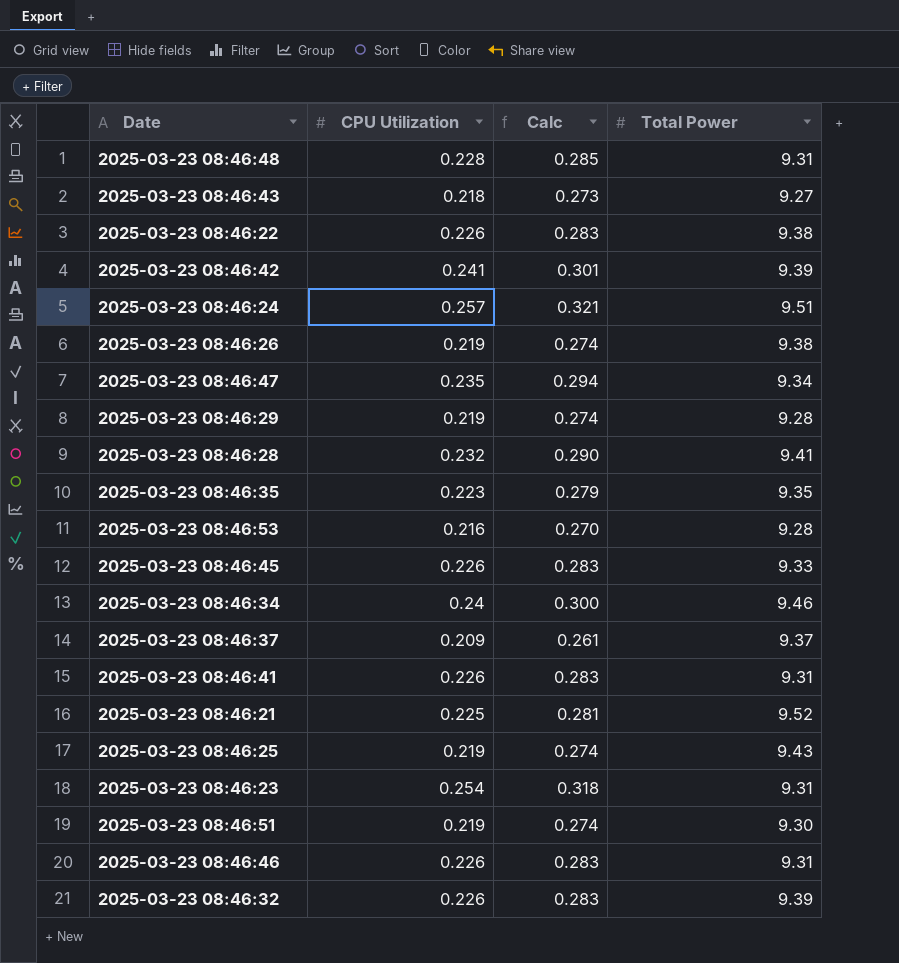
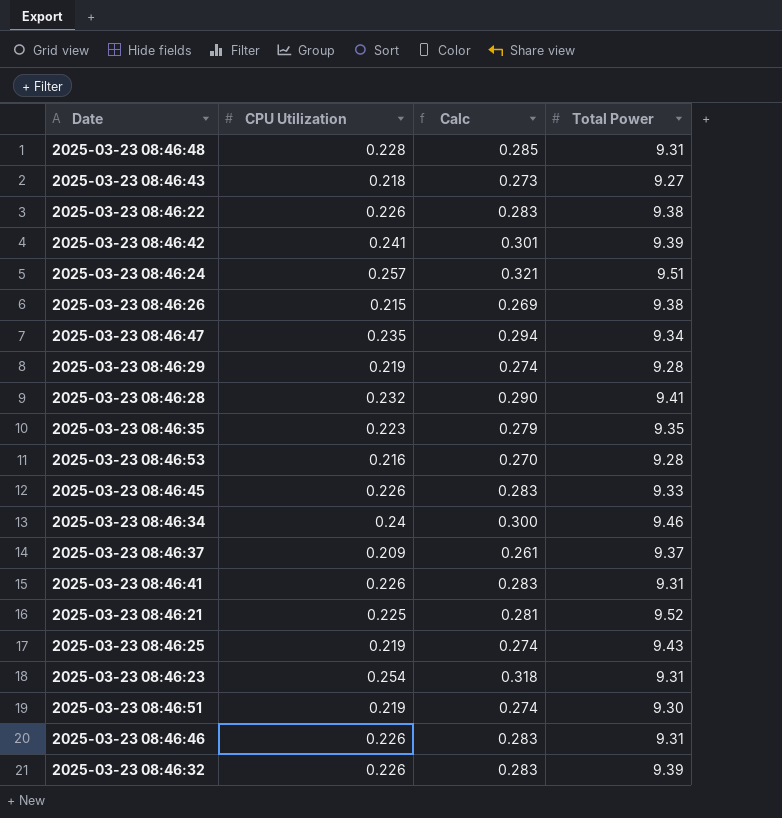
2025-03-23 08:46:26 | CPU Utilization: 0.219 -> 0.215
2025-03-23 08:46:26 | Calc: 0.274 -> 0.269

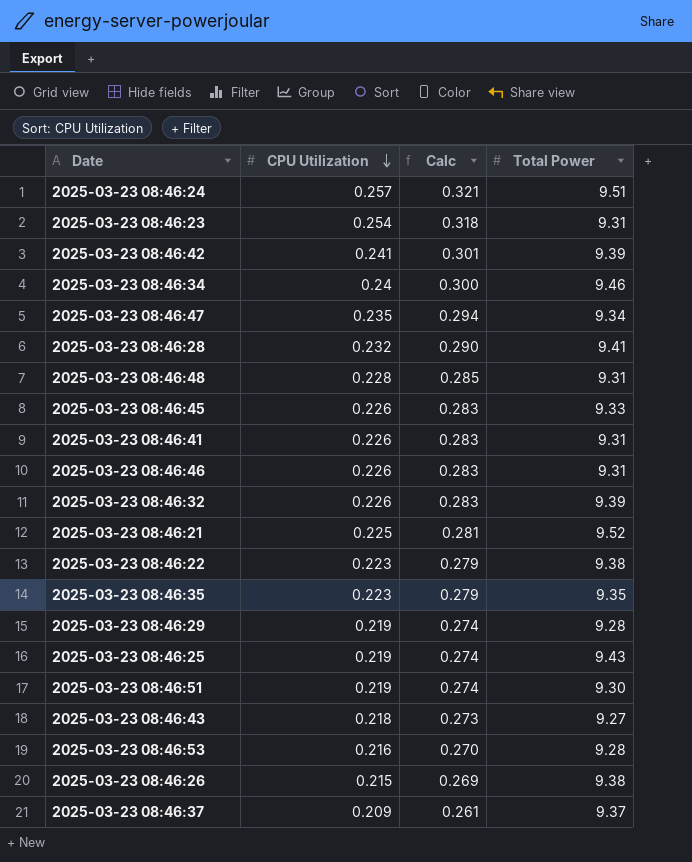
row order: none -> CPU Utilization descending
2025-03-23 08:46:22 | CPU Utilization: 0.226 -> 0.223
2025-03-23 08:46:22 | Calc: 0.283 -> 0.279

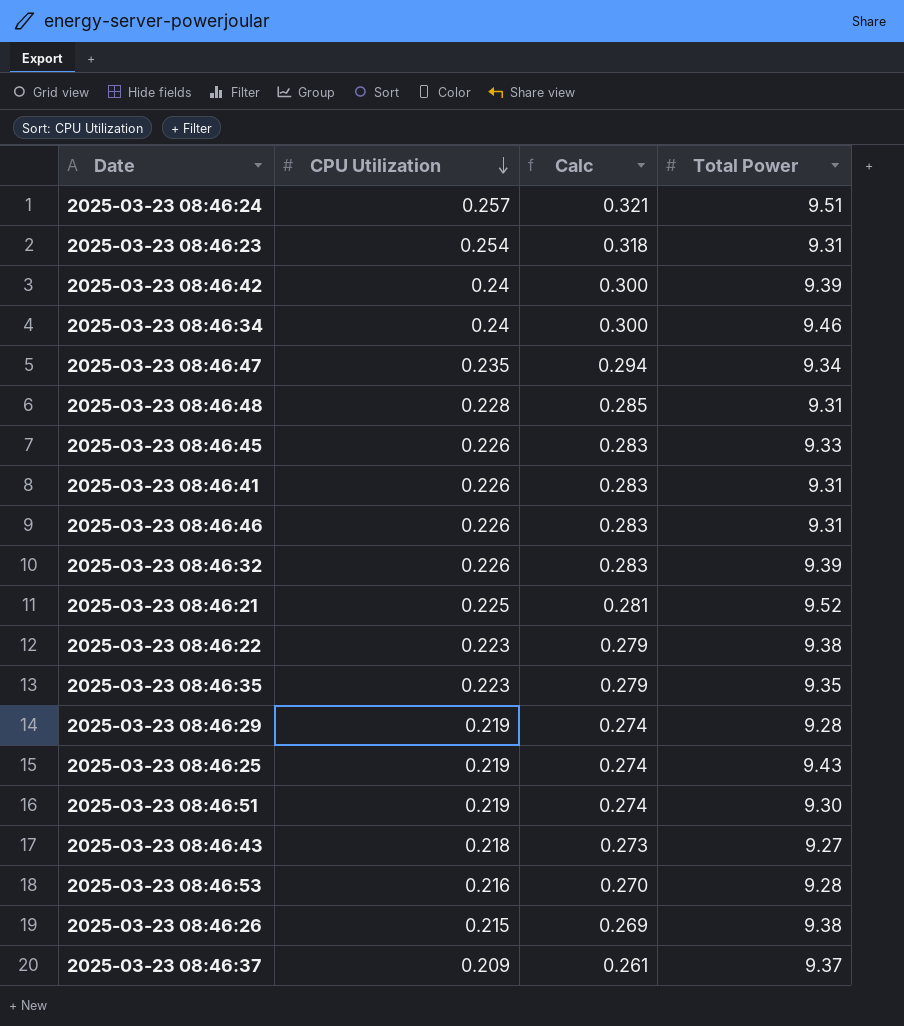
row 2025-03-23 08:46:28: 0.232 | 0.290 | 9.41 -> none
2025-03-23 08:46:42 | CPU Utilization: 0.241 -> 0.24
2025-03-23 08:46:42 | Calc: 0.301 -> 0.300

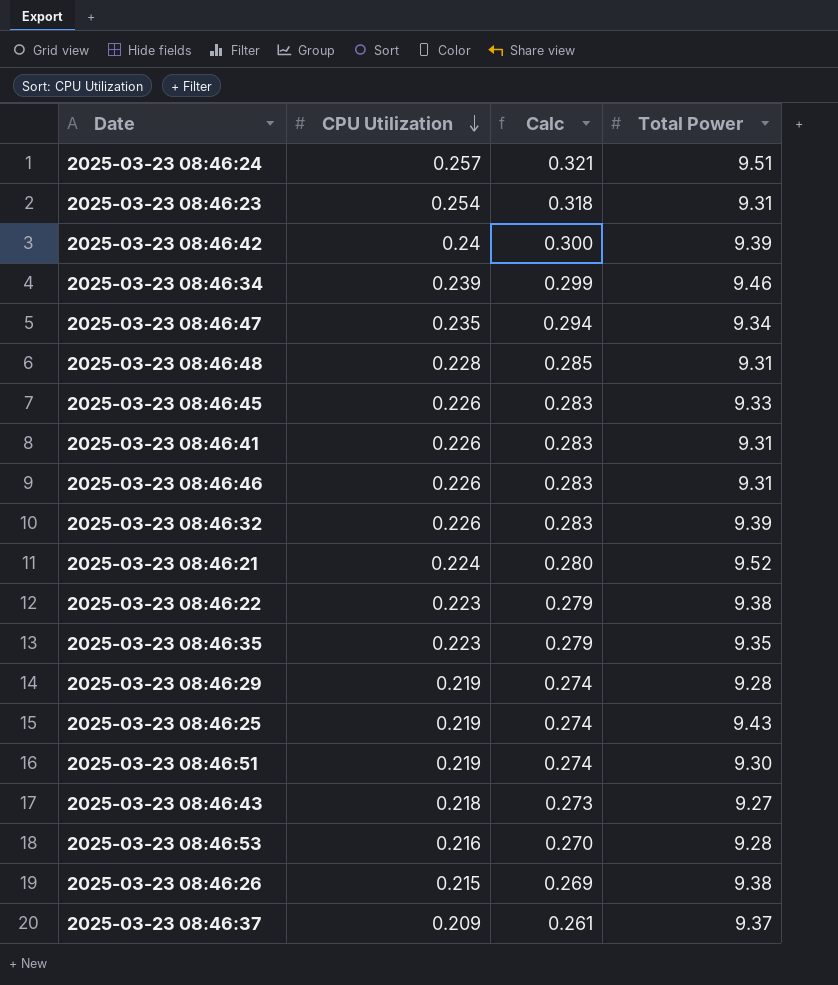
2025-03-23 08:46:34 | CPU Utilization: 0.24 -> 0.239
2025-03-23 08:46:34 | Calc: 0.300 -> 0.299
2025-03-23 08:46:21 | CPU Utilization: 0.225 -> 0.224
2025-03-23 08:46:21 | Calc: 0.281 -> 0.280

